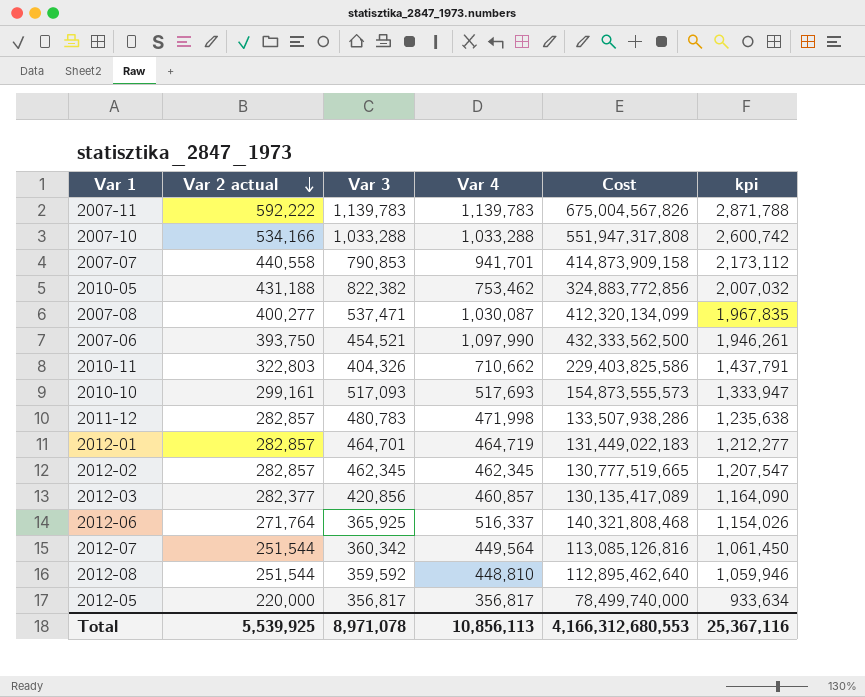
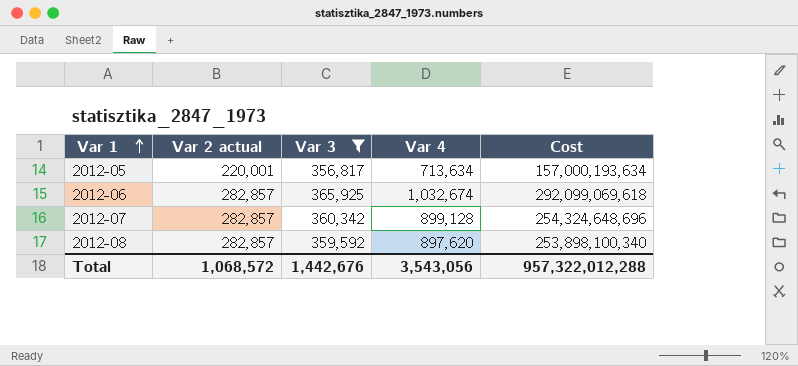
filter: none -> Var 3 <= 365,925
row order: Var 2 actual descending -> Var 1 ascending
column kpi | formula: [Var 2 actual] + [Var 3] + [Var 4] -> none
2012-05 | Var 2 actual: 220,000 -> 220,001
2012-05 | Var 4: 356,817 -> 713,634
2012-05 | Cost: 78,499,740,000 -> 157,000,193,634
2012-06 | Var 2 actual: 271,764 -> 282,857
2012-06 | Var 4: 516,337 -> 1,032,674
2012-06 | Cost: 140,321,808,468 -> 292,099,069,618
2012-07 | Var 2 actual: 251,544 -> 282,857
2012-07 | Var 4: 449,564 -> 899,128
2012-07 | Cost: 113,085,126,816 -> 254,324,648,696
2012-08 | Var 2 actual: 251,544 -> 282,857
2012-08 | Var 4: 448,810 -> 897,620
2012-08 | Cost: 112,895,462,640 -> 253,898,100,340
Total | Var 2 actual: 5,539,925 -> 1,068,572
Total | Var 3: 8,971,078 -> 1,442,676
Total | Var 4: 10,856,113 -> 3,543,056
Total | Cost: 4,166,312,680,553 -> 957,322,012,288

